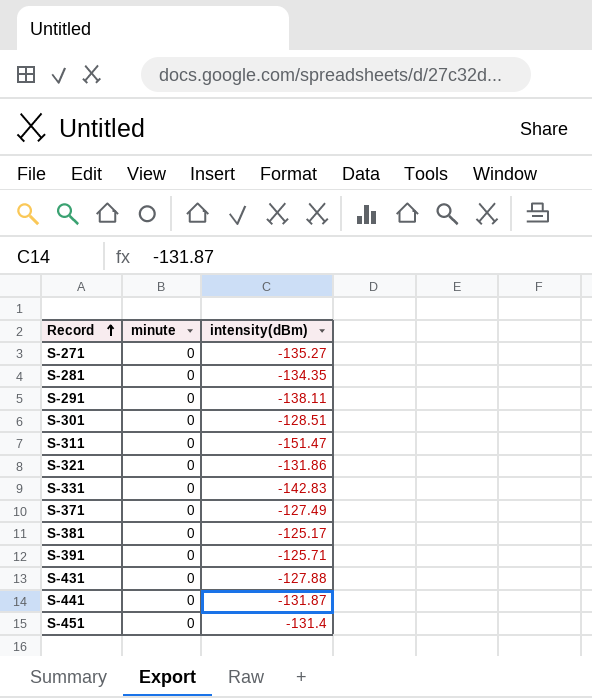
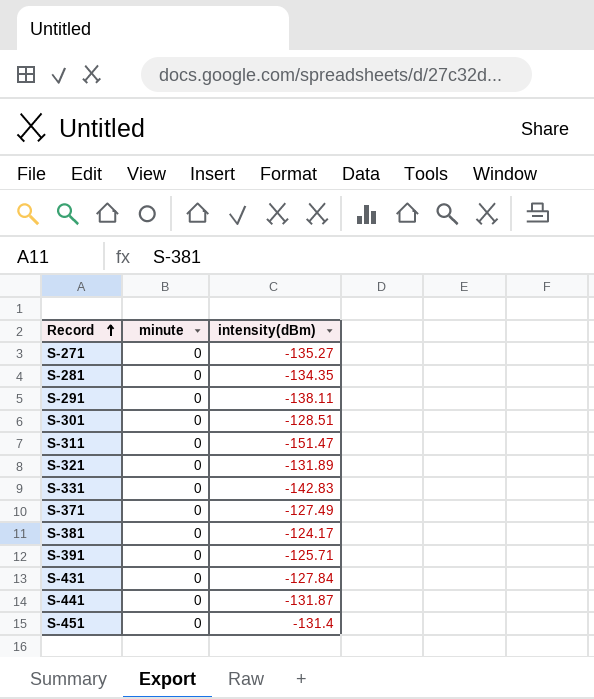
S-321 | intensity(dBm): -131.86 -> -131.89
S-381 | intensity(dBm): -125.17 -> -124.17
S-431 | intensity(dBm): -127.88 -> -127.84

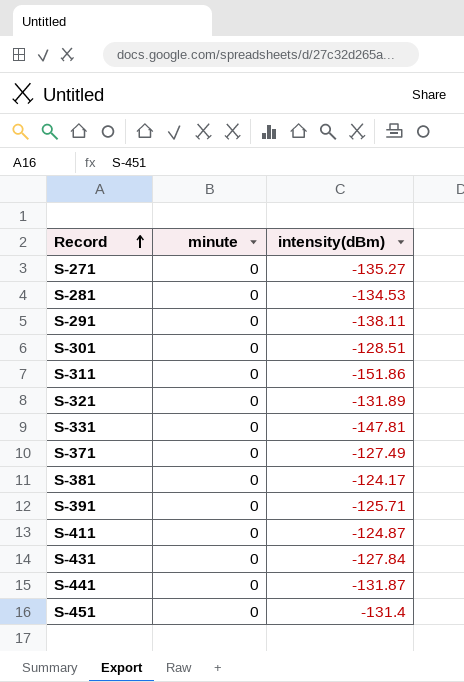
S-281 | intensity(dBm): -134.35 -> -134.53
S-311 | intensity(dBm): -151.47 -> -151.86
S-331 | intensity(dBm): -142.83 -> -147.81
row S-411: none -> 0 | -124.87

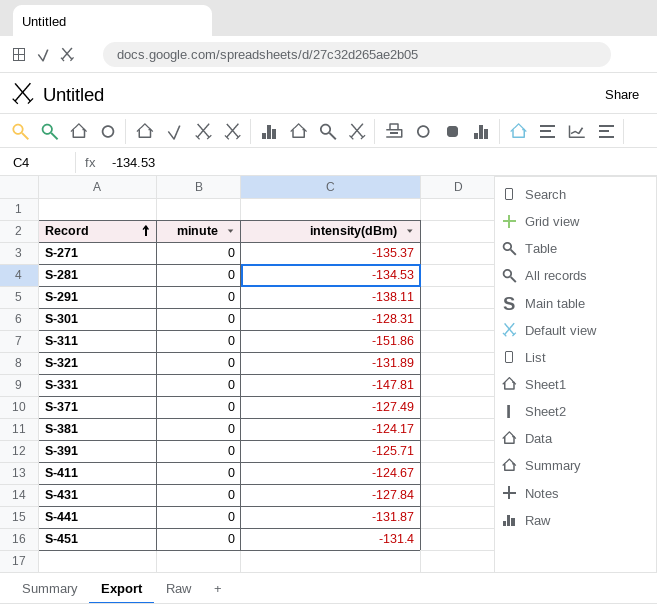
S-271 | intensity(dBm): -135.27 -> -135.37
S-301 | intensity(dBm): -128.51 -> -128.31
S-411 | intensity(dBm): -124.87 -> -124.67

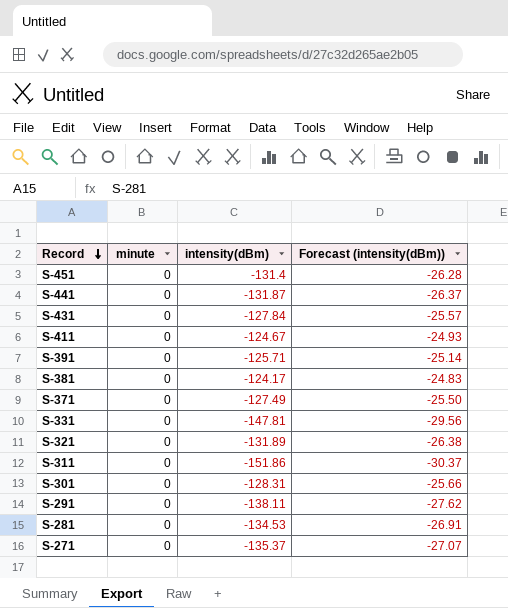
row order: Record ascending -> Record descending
column Forecast (intensity(dBm)) | formula: none -> [intensity(dBm)] * 0.2

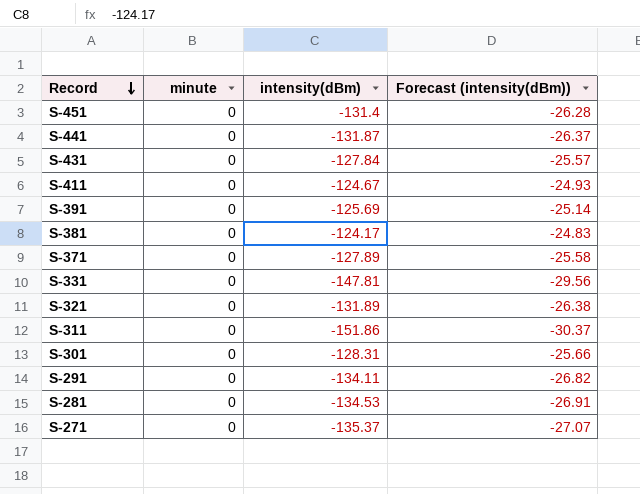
S-391 | intensity(dBm): -125.71 -> -125.69
S-371 | intensity(dBm): -127.49 -> -127.89
S-371 | Forecast (intensity(dBm)): -25.50 -> -25.58
S-291 | intensity(dBm): -138.11 -> -134.11
S-291 | Forecast (intensity(dBm)): -27.62 -> -26.82

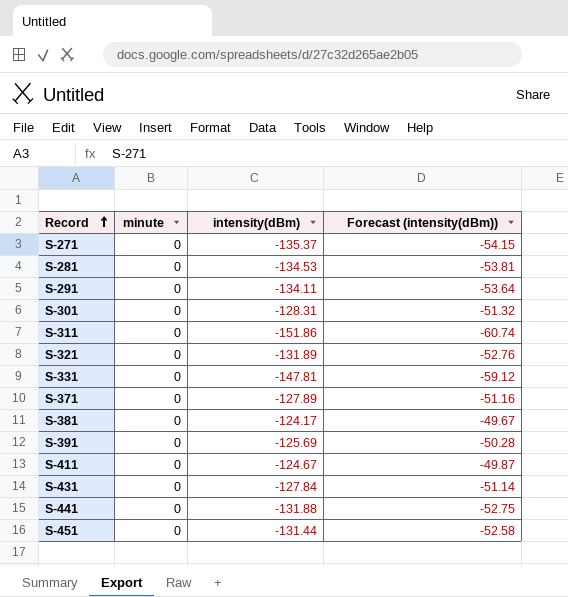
row order: Record descending -> Record ascending
column Forecast (intensity(dBm)) | formula: [intensity(dBm)] * 0.2 -> [intensity(dBm)] * 0.4
S-441 | intensity(dBm): -131.87 -> -131.88
S-451 | intensity(dBm): -131.4 -> -131.44

